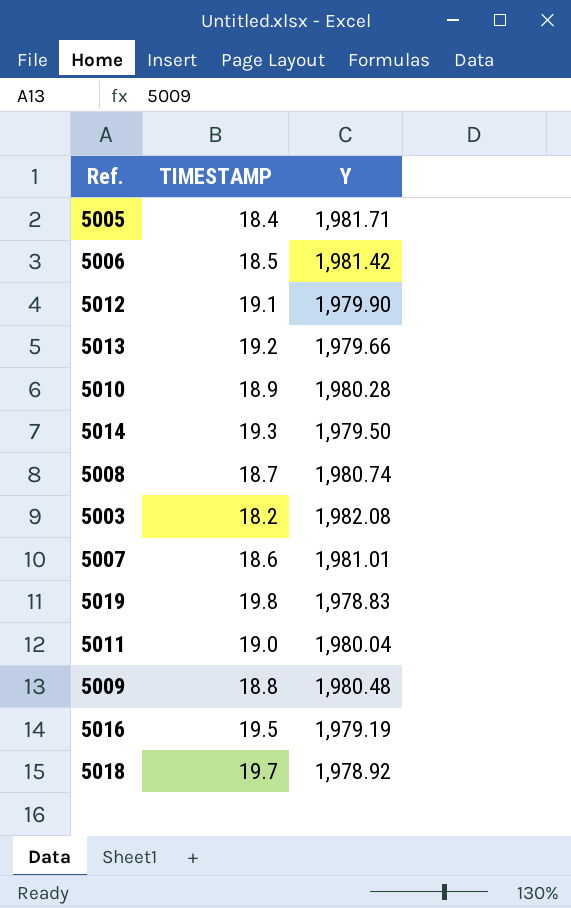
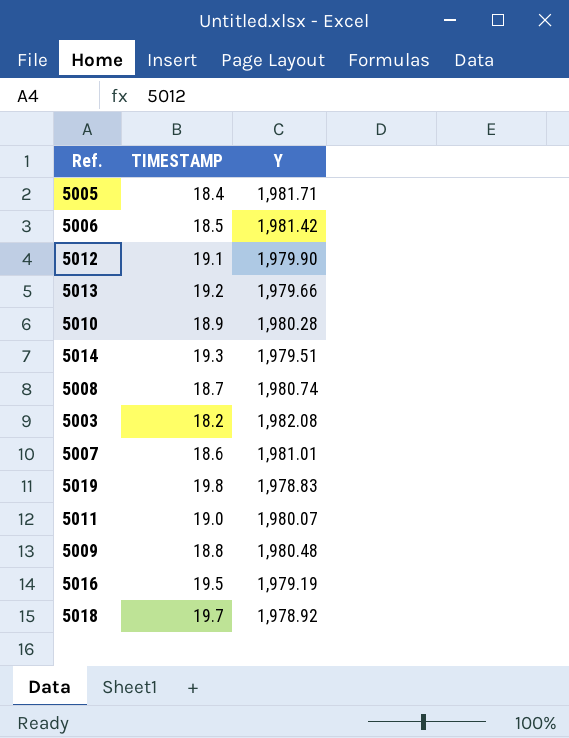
5014 | Y: 1,979.50 -> 1,979.51
5011 | Y: 1,980.04 -> 1,980.07

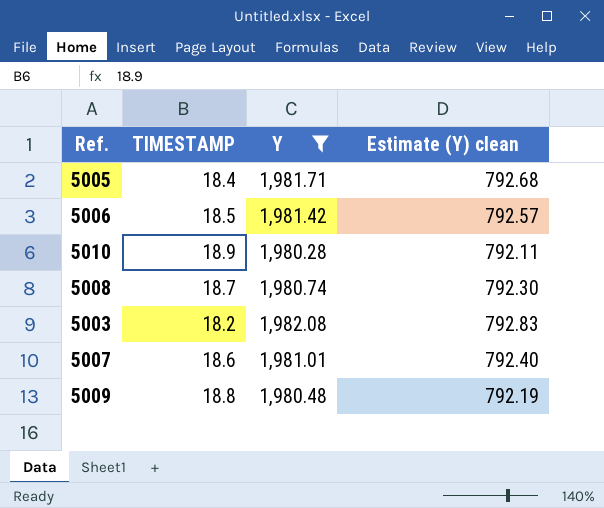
filter: none -> Y >= 1,980.28
column Estimate (Y) clean | formula: none -> [Y] * 0.4

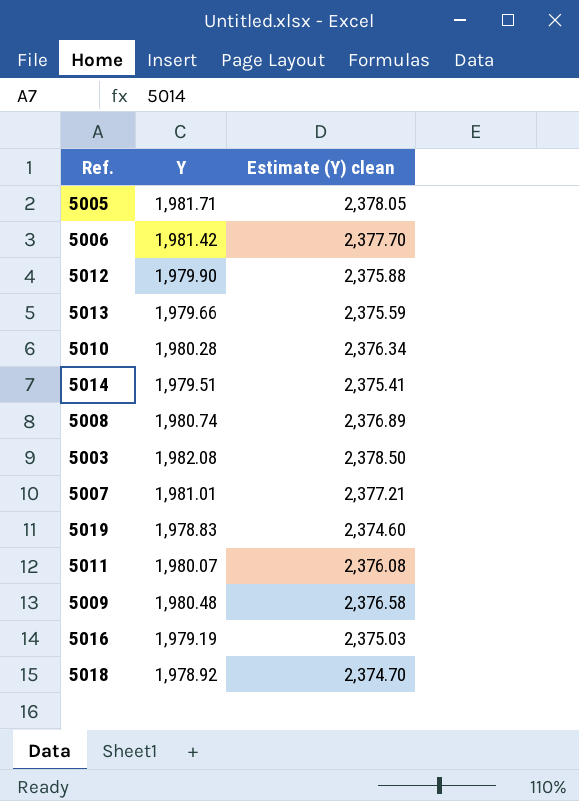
filter: Y >= 1,980.28 -> none
column TIMESTAMP | position: 2 -> none
column Estimate (Y) clean | formula: [Y] * 0.4 -> [Y] * 1.2

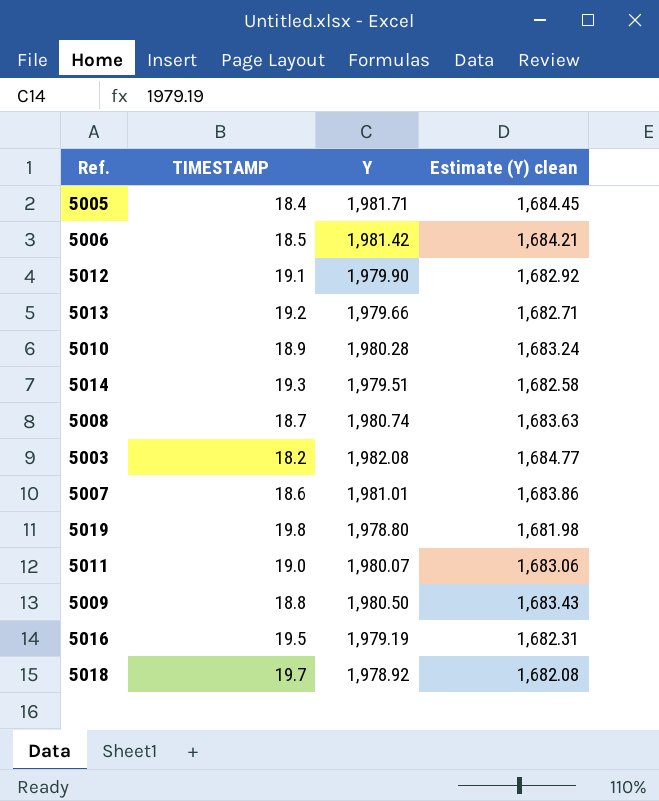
column TIMESTAMP | position: none -> 2
column Estimate (Y) clean | formula: [Y] * 1.2 -> [Y] * 0.85
5019 | Y: 1,978.83 -> 1,978.80
5009 | Y: 1,980.48 -> 1,980.50

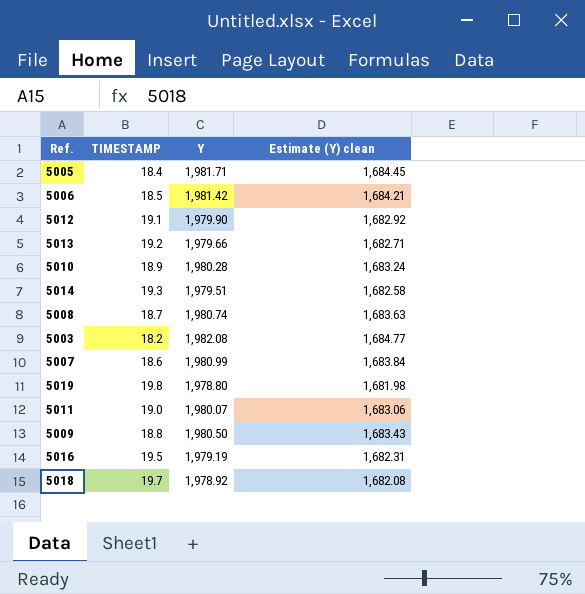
5007 | Y: 1,981.01 -> 1,980.99
5007 | Estimate (Y) clean: 1,683.86 -> 1,683.84

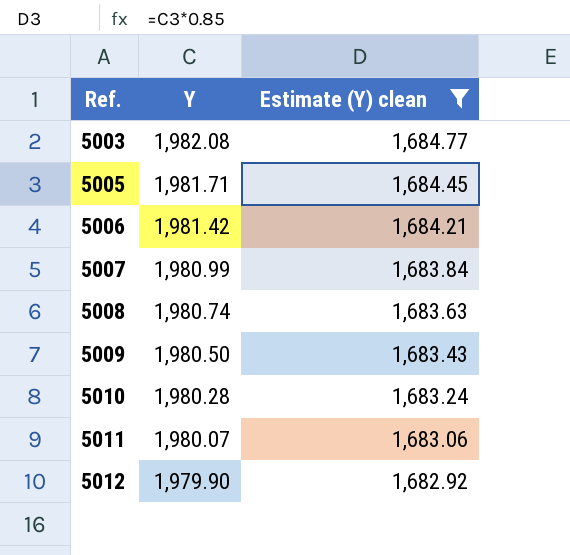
filter: none -> Estimate (Y) clean >= 1,682.92
row order: none -> Ref. ascending
column TIMESTAMP | position: 2 -> none

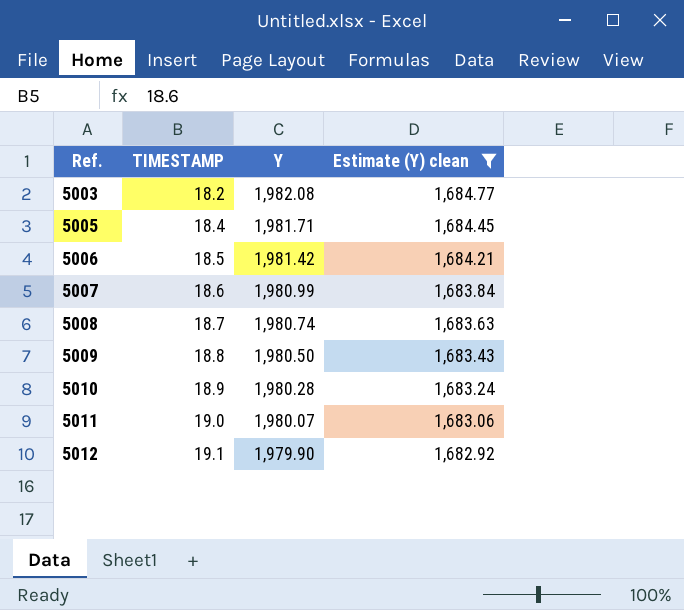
column TIMESTAMP | position: none -> 2

